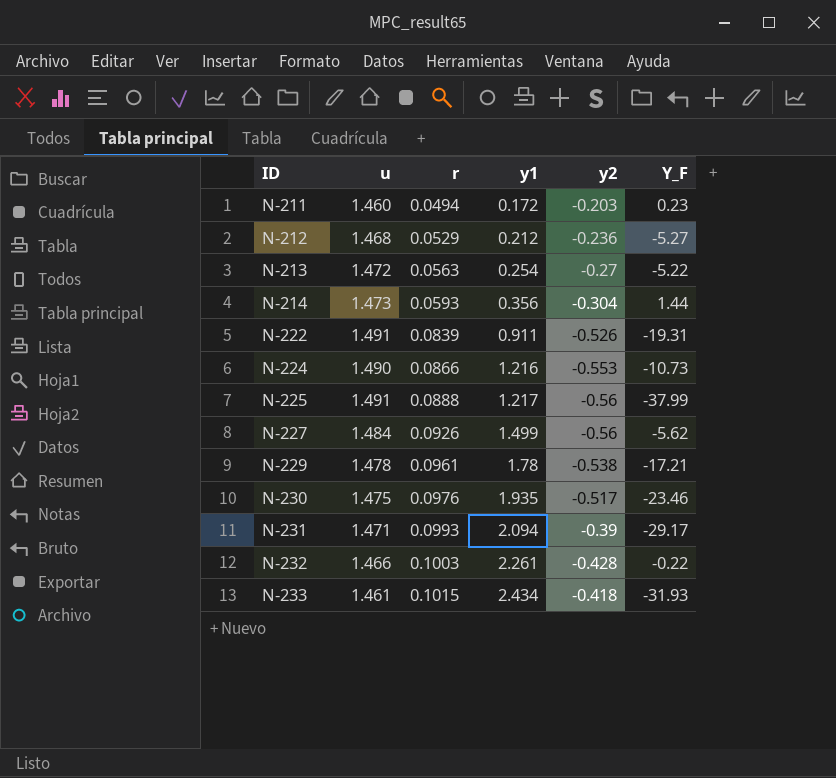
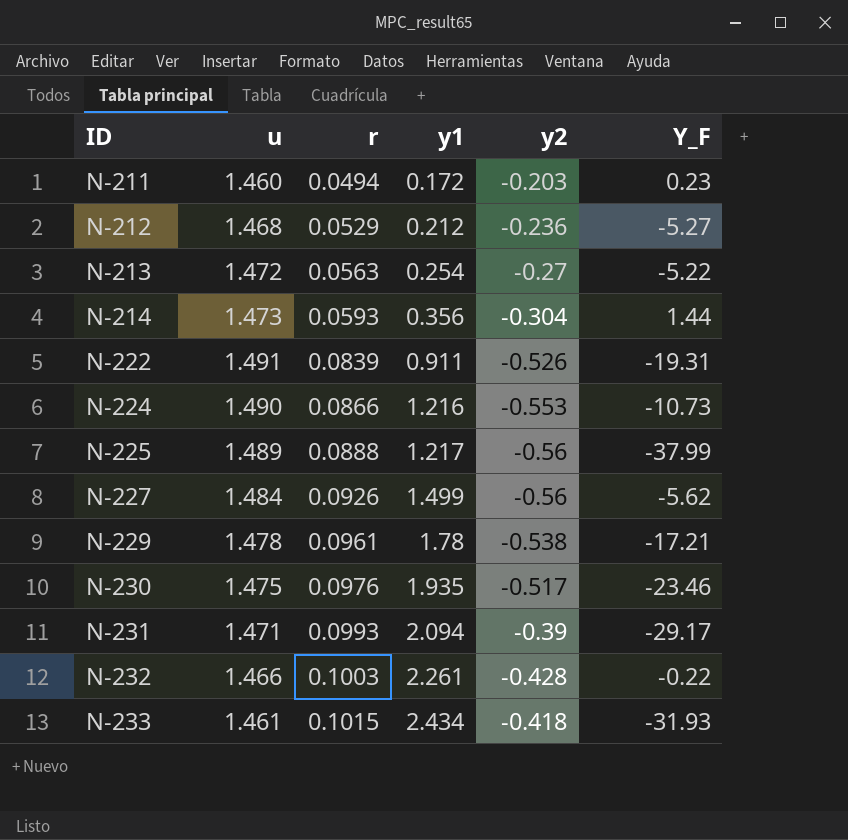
N-225 | u: 1.491 -> 1.489

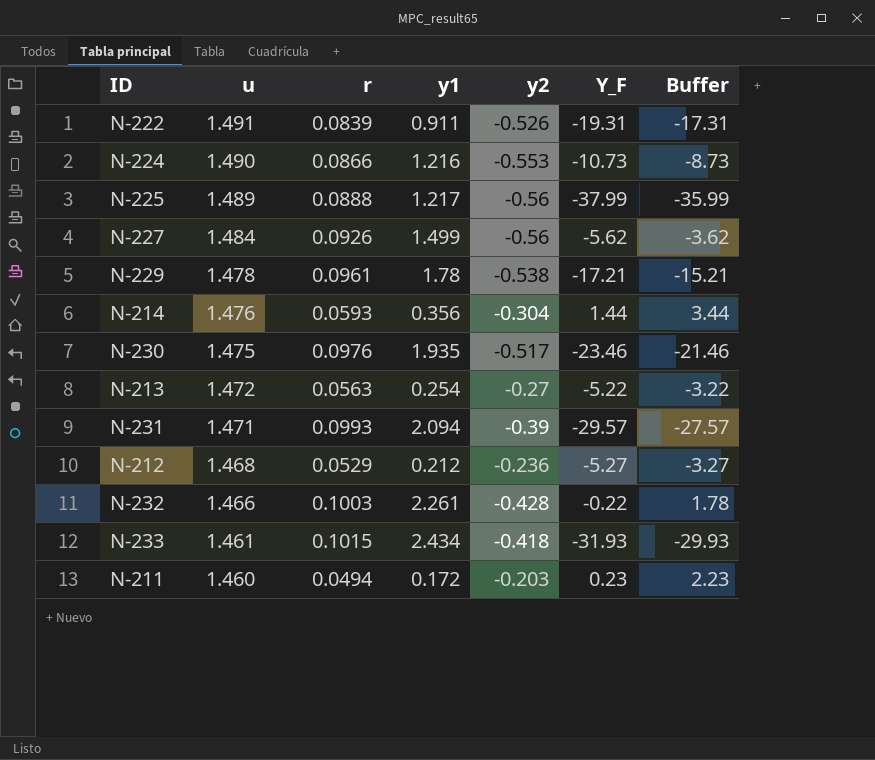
row order: ID ascending -> u descending
column Buffer | formula: none -> [Y_F] + 2
N-214 | u: 1.473 -> 1.476
N-231 | Y_F: -29.17 -> -29.57

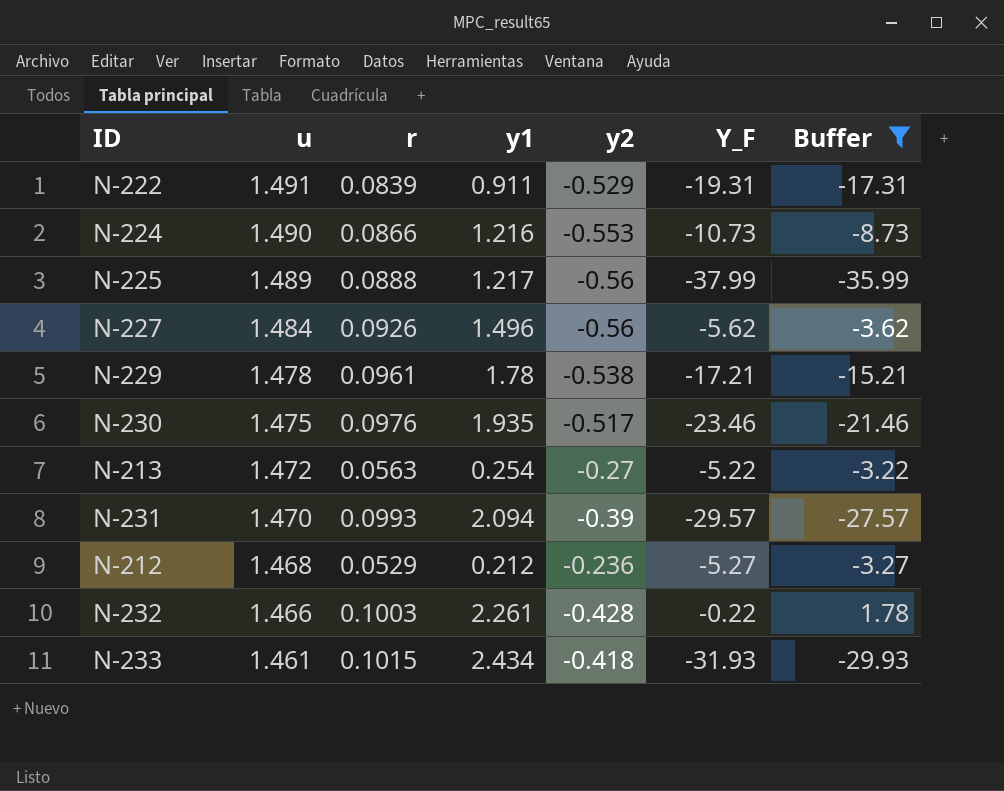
filter: none -> Buffer <= 1.78
N-222 | y2: -0.526 -> -0.529
N-227 | y1: 1.499 -> 1.496
N-231 | u: 1.471 -> 1.470

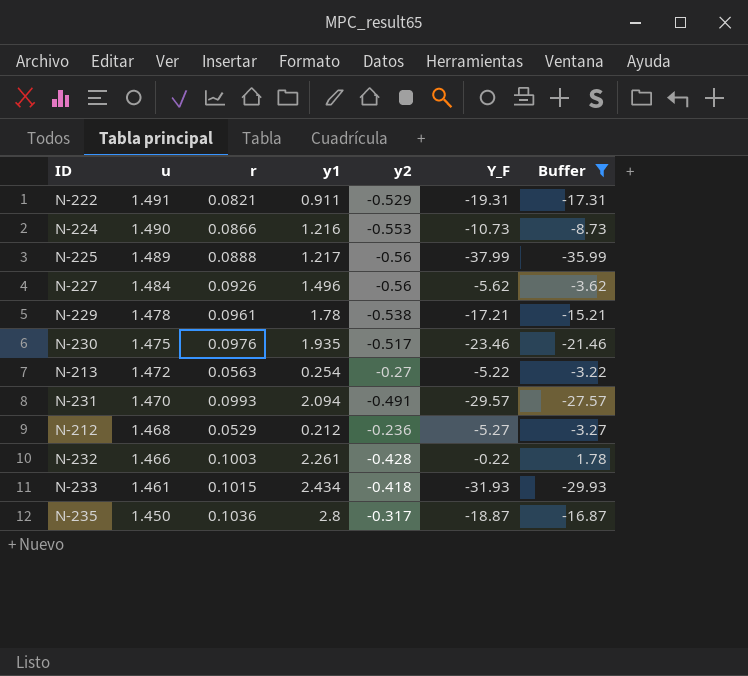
N-222 | r: 0.0839 -> 0.0821
N-231 | y2: -0.39 -> -0.491
row N-235: none -> 1.450 | 0.1036 | 2.8 | -0.317 | -18.87 | -16.87

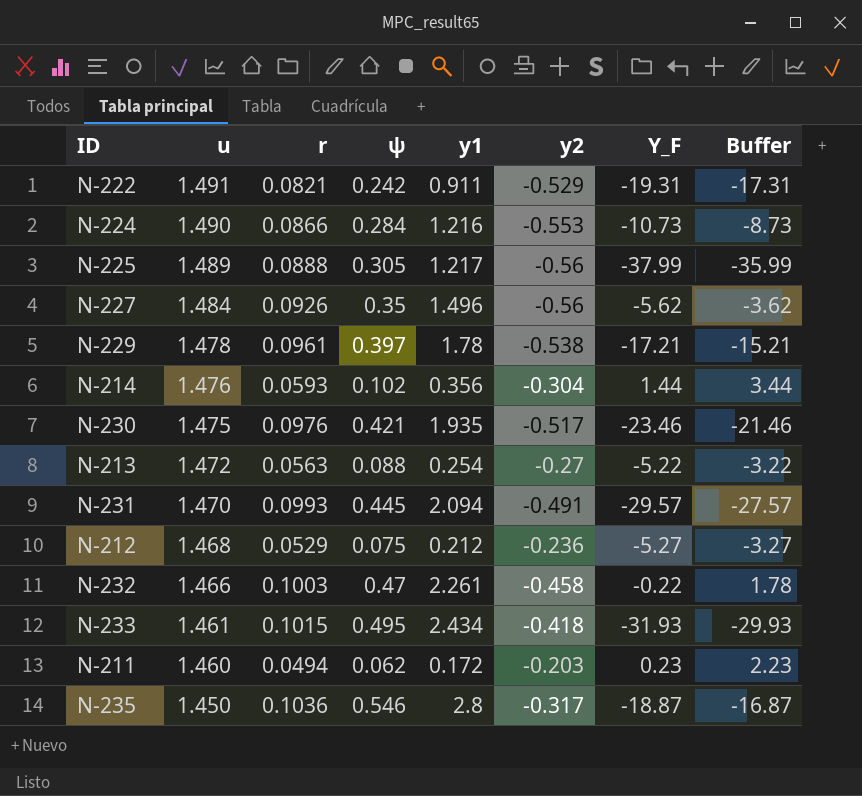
filter: Buffer <= 1.78 -> none
column ψ | position: none -> 4
N-232 | y2: -0.428 -> -0.458

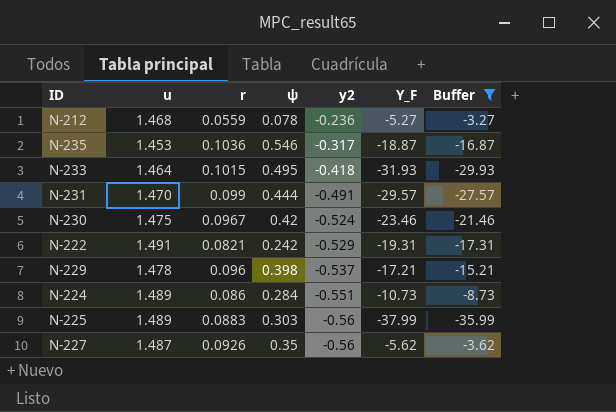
filter: none -> Buffer <= -3.27
row order: u descending -> y2 descending
column y1 | position: 5 -> none
N-212 | r: 0.0529 -> 0.0559
N-212 | ψ: 0.075 -> 0.078
N-235 | u: 1.450 -> 1.453
N-233 | u: 1.461 -> 1.464
N-231 | r: 0.0993 -> 0.099
N-231 | ψ: 0.445 -> 0.444
N-230 | r: 0.0976 -> 0.0967
N-230 | ψ: 0.421 -> 0.42
N-230 | y2: -0.517 -> -0.524
N-229 | r: 0.0961 -> 0.096
N-229 | ψ: 0.397 -> 0.398
N-229 | y2: -0.538 -> -0.537
N-224 | u: 1.490 -> 1.489
N-224 | r: 0.0866 -> 0.086
N-224 | y2: -0.553 -> -0.551
N-225 | r: 0.0888 -> 0.0883
N-225 | ψ: 0.305 -> 0.303
N-227 | u: 1.484 -> 1.487

